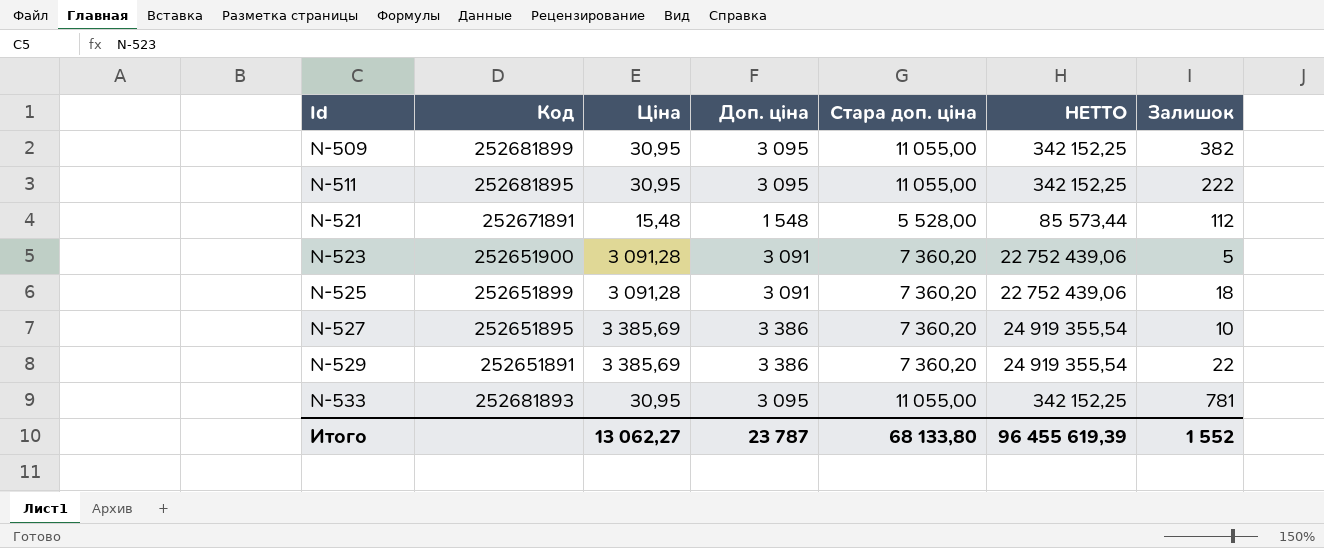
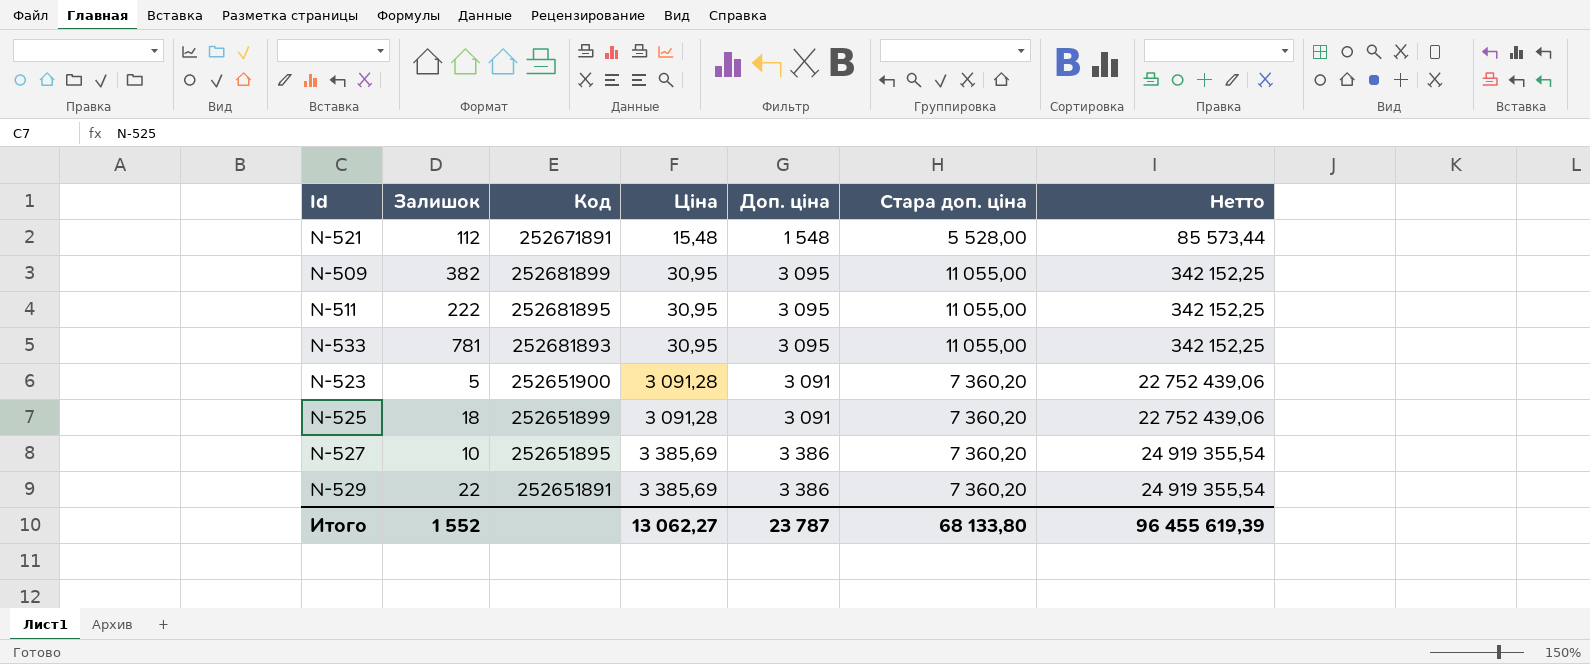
row order: Id ascending -> Ціна ascending
column Залишок | position: 7 -> 2
column name: НЕТТО -> Нетто

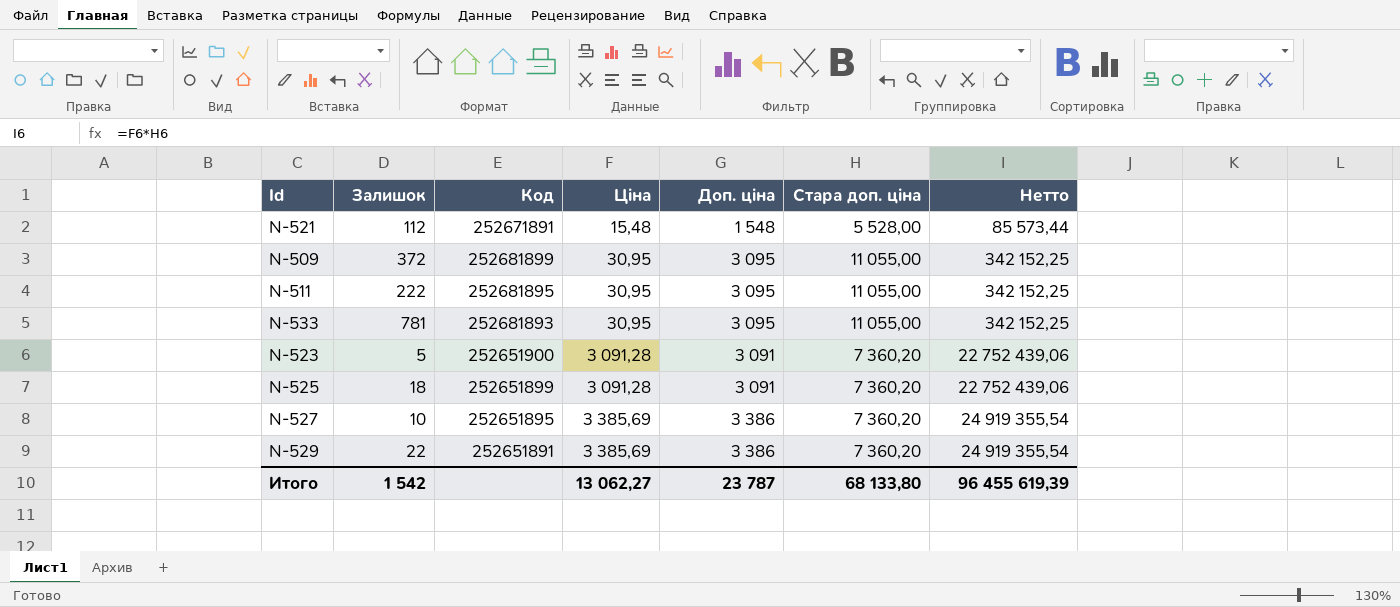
N-509 | Залишок: 382 -> 372
Итого | Залишок: 1 552 -> 1 542

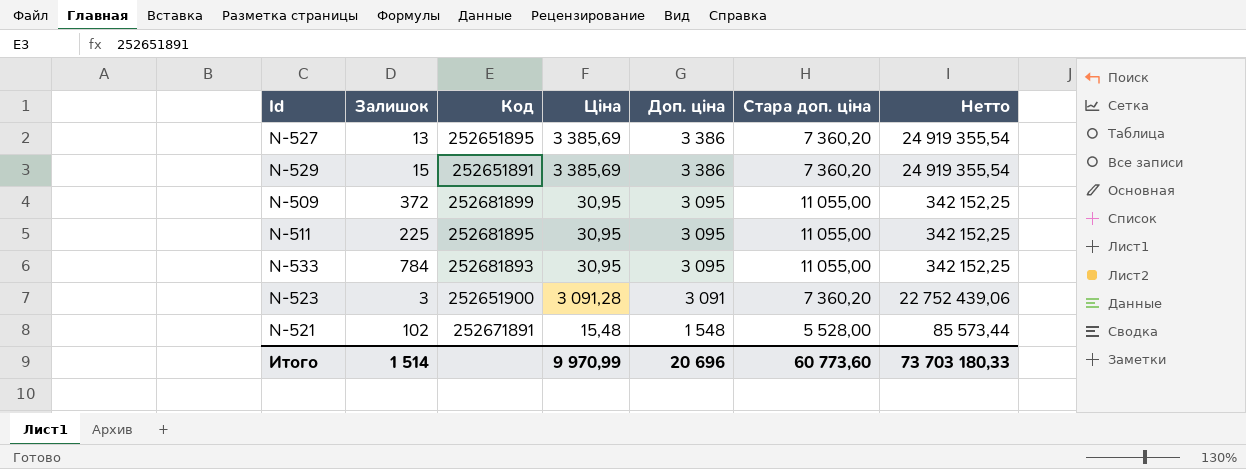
row order: Ціна ascending -> Доп. ціна descending
row N-525: 18 | 252651899 | 3 091,28 | 3 091 | 7 360,20 | 22 752 439,06 -> none
N-527 | Залишок: 10 -> 13
N-529 | Залишок: 22 -> 15
N-511 | Залишок: 222 -> 225
N-533 | Залишок: 781 -> 784
N-523 | Залишок: 5 -> 3
N-521 | Залишок: 112 -> 102
Итого | Залишок: 1 542 -> 1 514
Итого | Ціна: 13 062,27 -> 9 970,99
Итого | Доп. ціна: 23 787 -> 20 696
Итого | Стара доп. ціна: 68 133,80 -> 60 773,60
Итого | Нетто: 96 455 619,39 -> 73 703 180,33

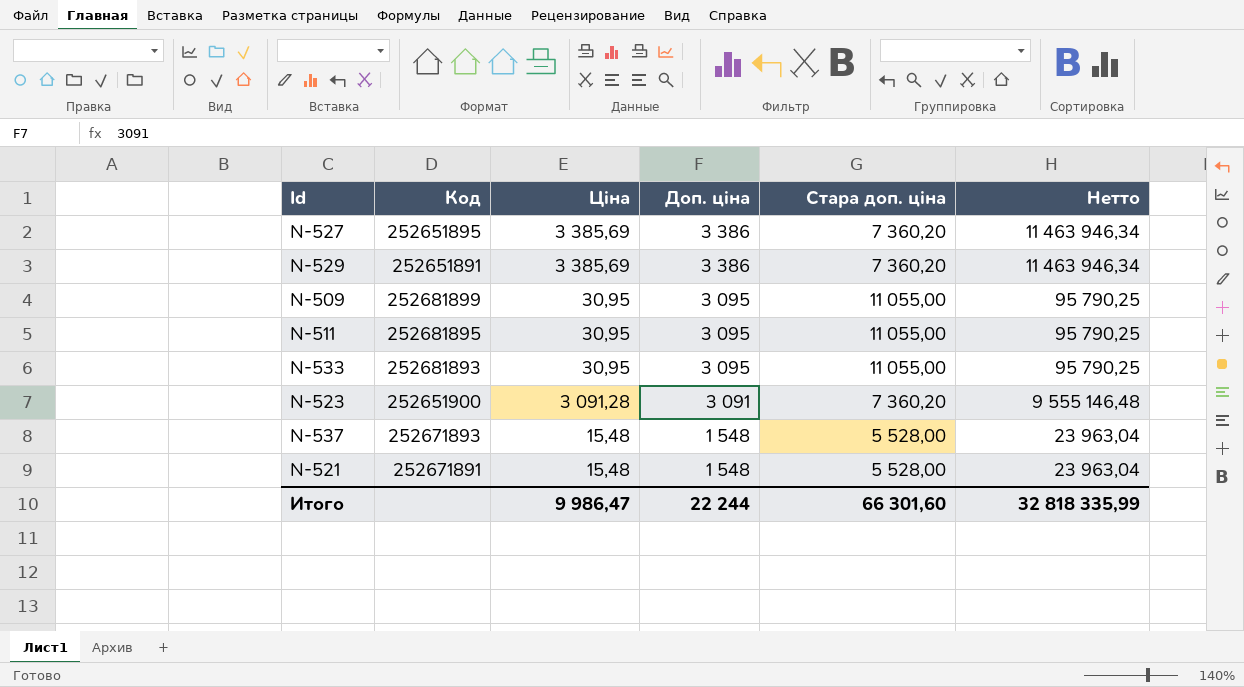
column Залишок | position: 2 -> none
column Нетто | formula: [Ціна] * [Стара доп. ціна] -> [Ціна] * [Доп. ціна]
row N-537: none -> 252671893 | 15,48 | 1 548 | 5 528,00 | 23 963,04
Итого | Ціна: 9 970,99 -> 9 986,47
Итого | Доп. ціна: 20 696 -> 22 244
Итого | Стара доп. ціна: 60 773,60 -> 66 301,60
Итого | Нетто: 73 703 180,33 -> 32 818 335,99

